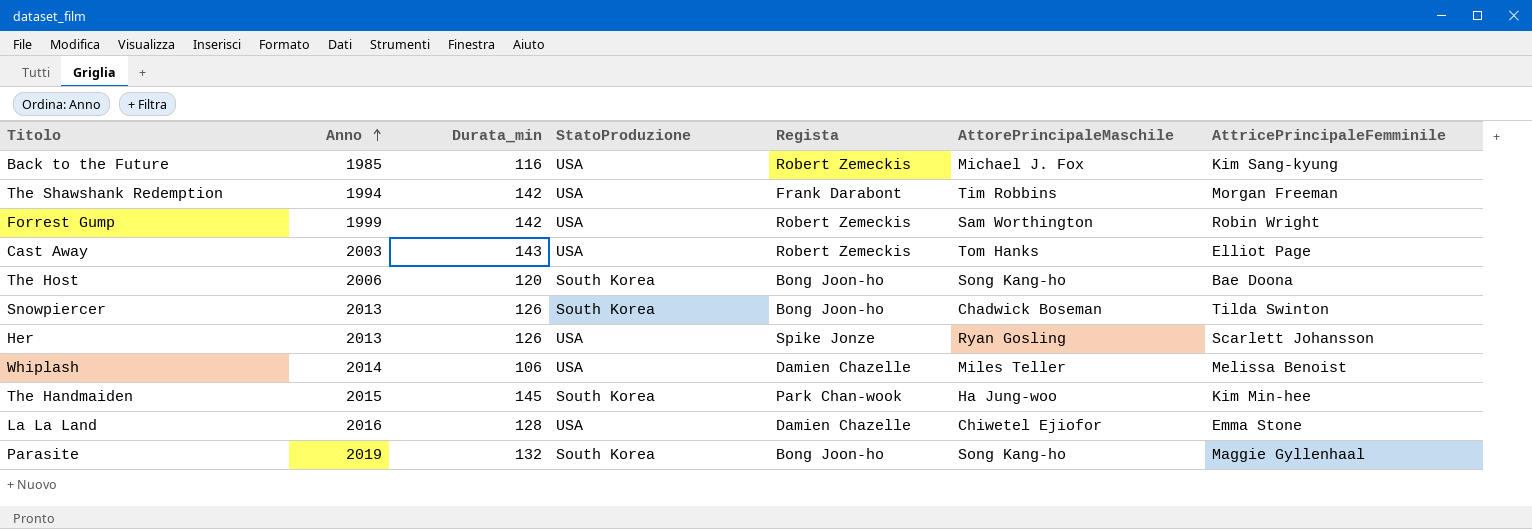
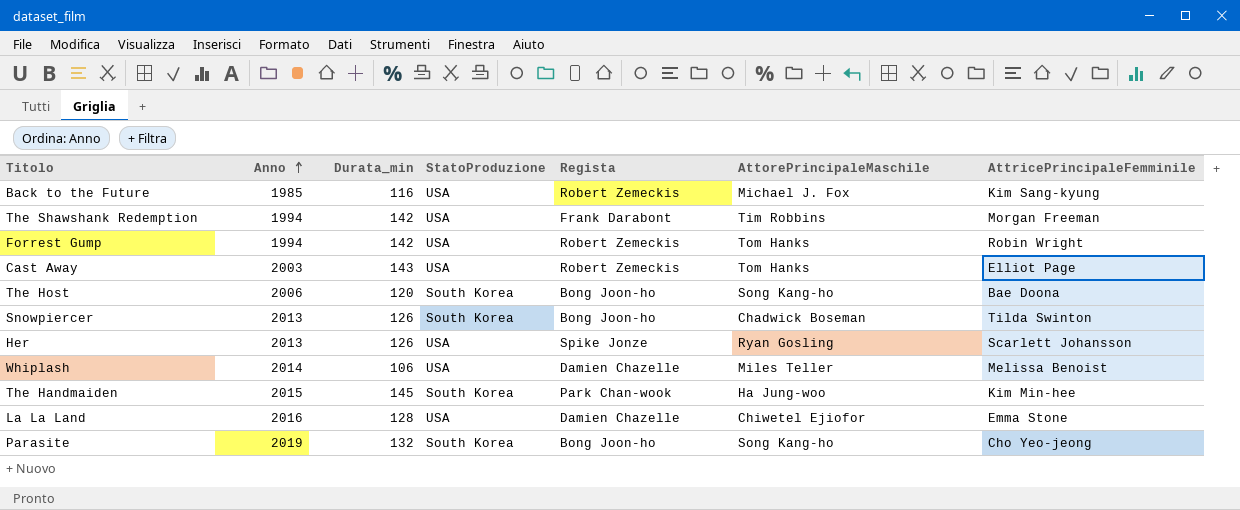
Forrest Gump | Anno: 1999 -> 1994
Forrest Gump | AttorePrincipaleMaschile: Sam Worthington -> Tom Hanks
Parasite | AttricePrincipaleFemminile: Maggie Gyllenhaal -> Cho Yeo-jeong

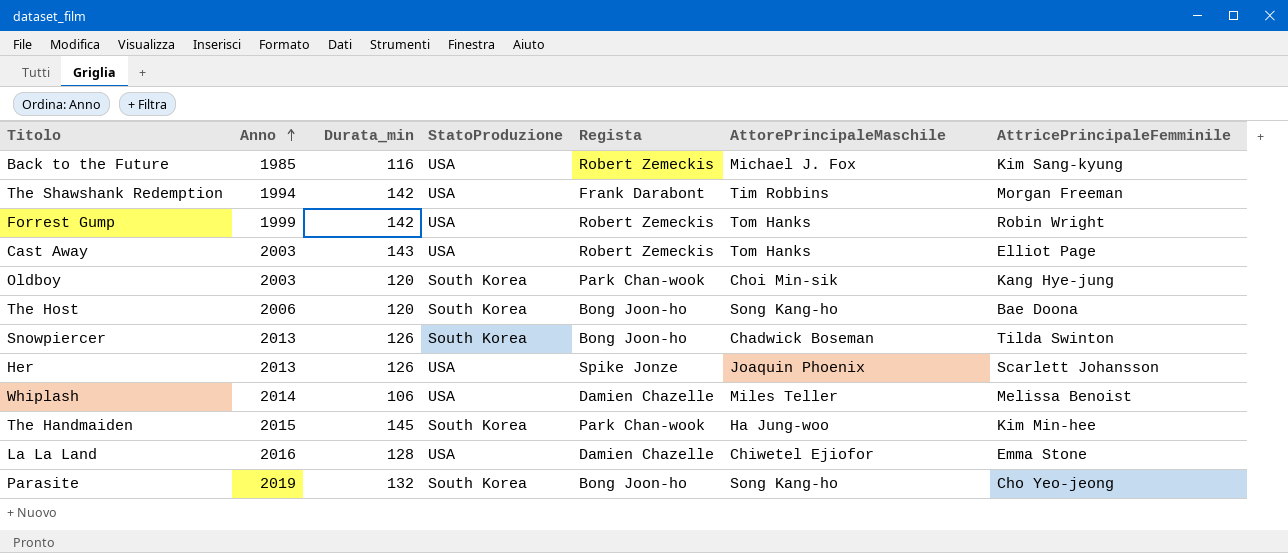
Forrest Gump | Anno: 1994 -> 1999
row Oldboy: none -> 2003 | 120 | South Korea | Park Chan-wook | Choi Min-sik | Kang Hye-jung
Her | AttorePrincipaleMaschile: Ryan Gosling -> Joaquin Phoenix

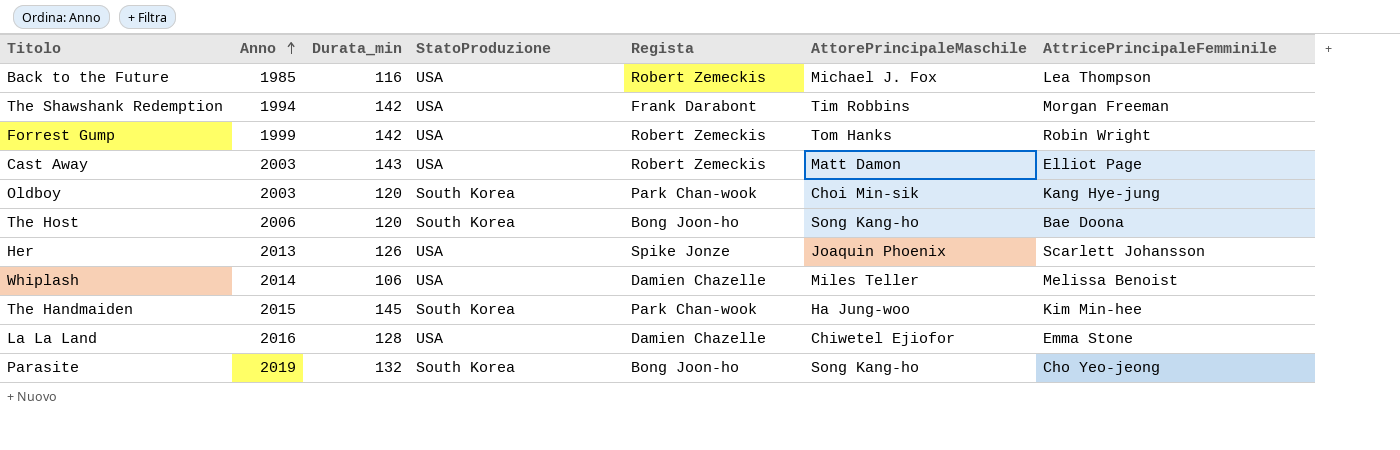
row Snowpiercer: 2013 | 126 | South Korea | Bong Joon-ho | Chadwick Boseman | Tilda Swinton -> none
Back to the Future | AttricePrincipaleFemminile: Kim Sang-kyung -> Lea Thompson
Cast Away | AttorePrincipaleMaschile: Tom Hanks -> Matt Damon

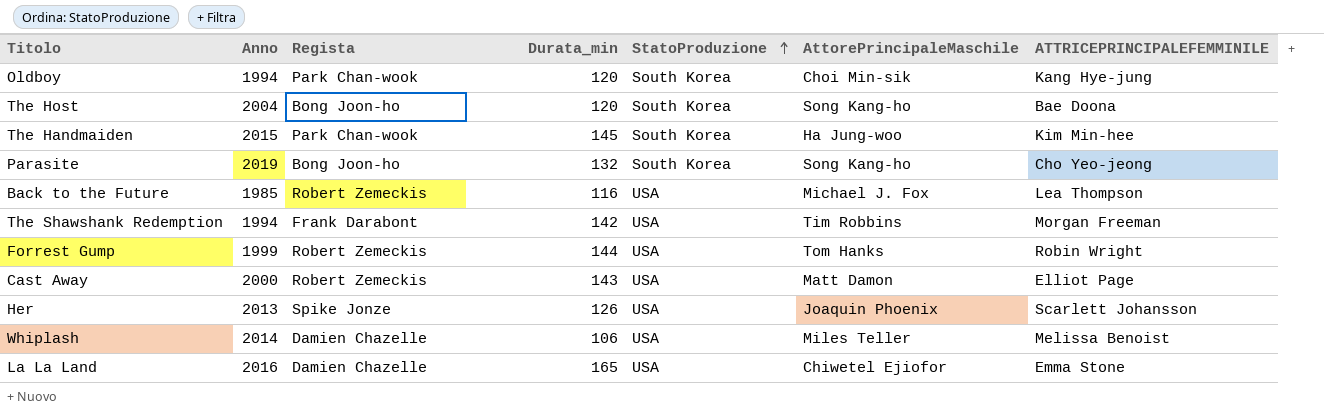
row order: Anno ascending -> StatoProduzione ascending
column Regista | position: 5 -> 3
column name: AttricePrincipaleFemminile -> ATTRICEPRINCIPALEFEMMINILE
Oldboy | Anno: 2003 -> 1994
The Host | Anno: 2006 -> 2004
Forrest Gump | Durata_min: 142 -> 144
Cast Away | Anno: 2003 -> 2000
La La Land | Durata_min: 128 -> 165

